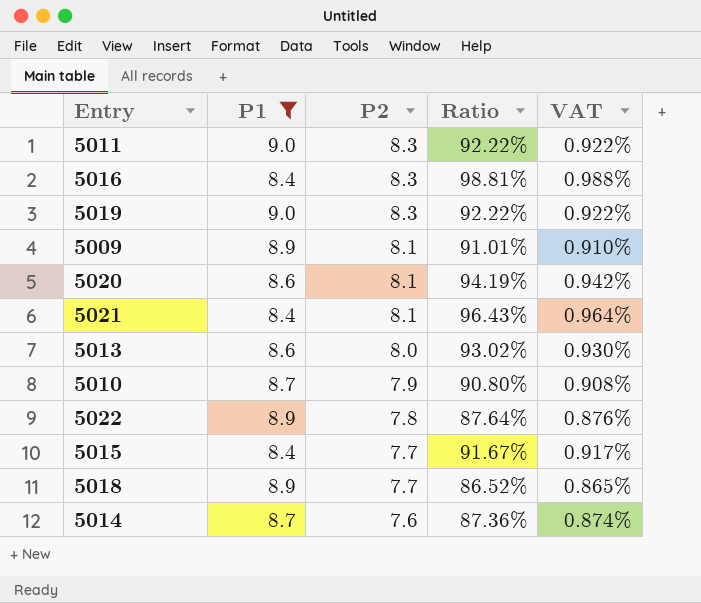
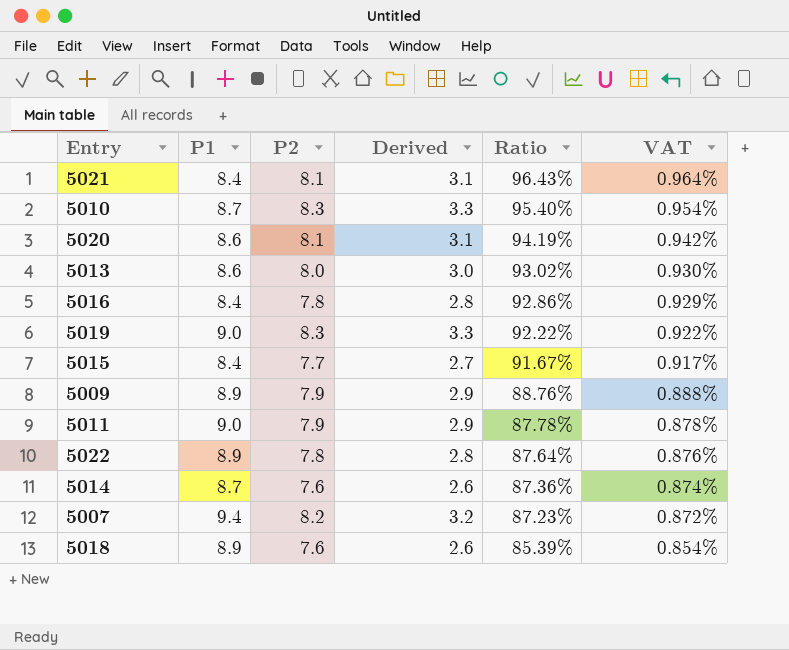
filter: P1 != 9.4 -> none
row order: P2 descending -> Ratio descending
column Derived | formula: none -> [P2] - 5
5010 | P2: 7.9 -> 8.3
5010 | Ratio: 90.80% -> 95.40%
5010 | VAT: 0.908% -> 0.954%
5016 | P2: 8.3 -> 7.8
5016 | Ratio: 98.81% -> 92.86%
5016 | VAT: 0.988% -> 0.929%
5009 | P2: 8.1 -> 7.9
5009 | Ratio: 91.01% -> 88.76%
5009 | VAT: 0.910% -> 0.888%
5011 | P2: 8.3 -> 7.9
5011 | Ratio: 92.22% -> 87.78%
5011 | VAT: 0.922% -> 0.878%
5018 | P2: 7.7 -> 7.6
5018 | Ratio: 86.52% -> 85.39%
5018 | VAT: 0.865% -> 0.854%

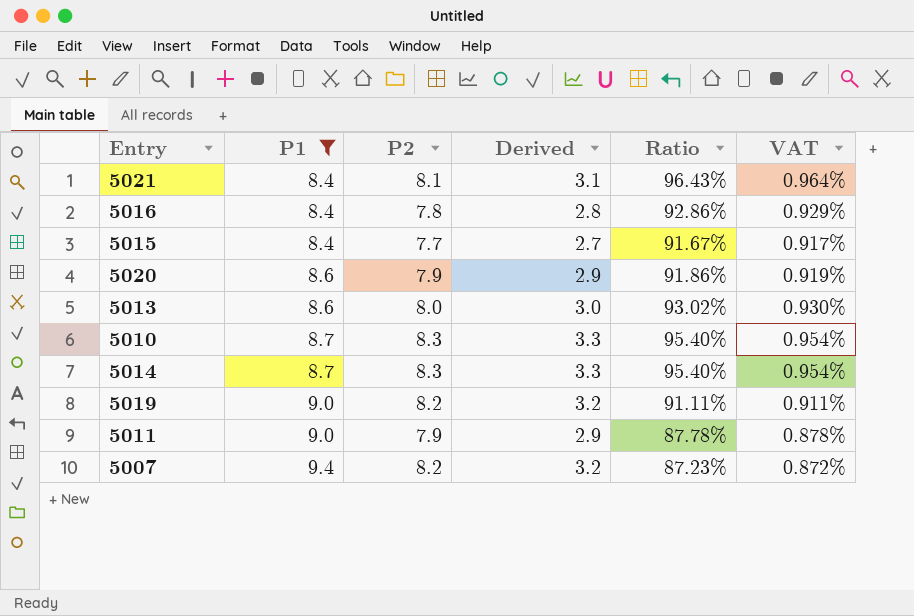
filter: none -> P1 != 8.9
row order: Ratio descending -> P1 ascending
5020 | P2: 8.1 -> 7.9
5020 | Derived: 3.1 -> 2.9
5020 | Ratio: 94.19% -> 91.86%
5020 | VAT: 0.942% -> 0.919%
5014 | P2: 7.6 -> 8.3
5014 | Derived: 2.6 -> 3.3
5014 | Ratio: 87.36% -> 95.40%
5014 | VAT: 0.874% -> 0.954%
5019 | P2: 8.3 -> 8.2
5019 | Derived: 3.3 -> 3.2
5019 | Ratio: 92.22% -> 91.11%
5019 | VAT: 0.922% -> 0.911%

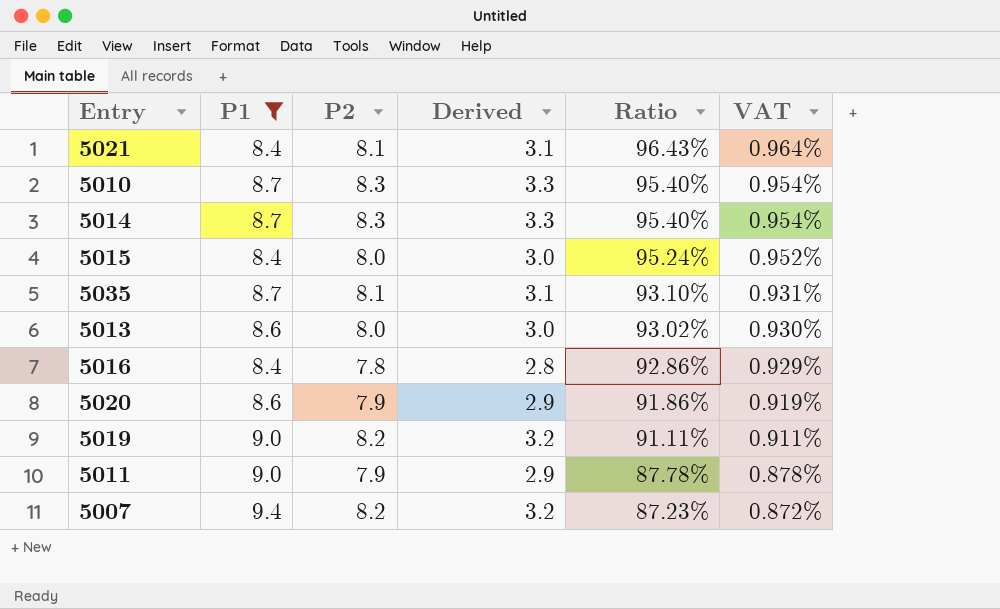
row order: P1 ascending -> Ratio descending
5015 | P2: 7.7 -> 8.0
5015 | Derived: 2.7 -> 3.0
5015 | Ratio: 91.67% -> 95.24%
5015 | VAT: 0.917% -> 0.952%
row 5035: none -> 8.7 | 8.1 | 3.1 | 93.10% | 0.931%

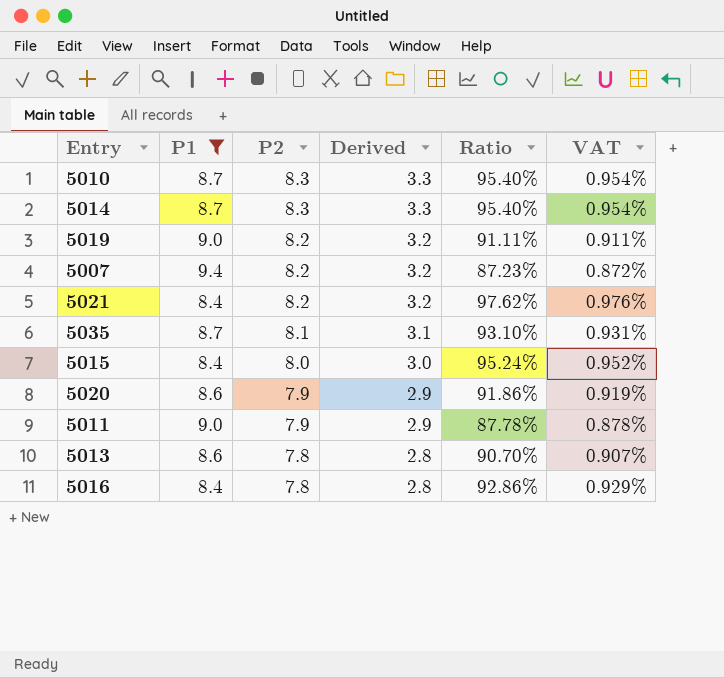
row order: Ratio descending -> P2 descending
5021 | P2: 8.1 -> 8.2
5021 | Derived: 3.1 -> 3.2
5021 | Ratio: 96.43% -> 97.62%
5021 | VAT: 0.964% -> 0.976%
5013 | P2: 8.0 -> 7.8
5013 | Derived: 3.0 -> 2.8
5013 | Ratio: 93.02% -> 90.70%
5013 | VAT: 0.930% -> 0.907%

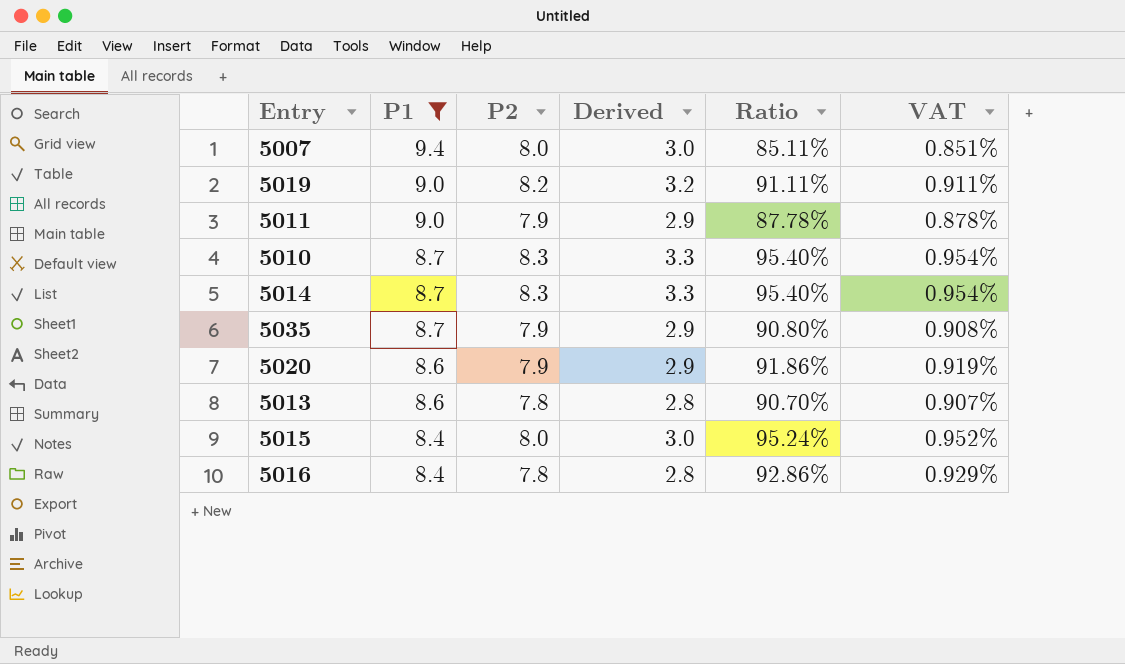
row order: P2 descending -> P1 descending
row 5021: 8.4 | 8.2 | 3.2 | 97.62% | 0.976% -> none
5007 | P2: 8.2 -> 8.0
5007 | Derived: 3.2 -> 3.0
5007 | Ratio: 87.23% -> 85.11%
5007 | VAT: 0.872% -> 0.851%
5035 | P2: 8.1 -> 7.9
5035 | Derived: 3.1 -> 2.9
5035 | Ratio: 93.10% -> 90.80%
5035 | VAT: 0.931% -> 0.908%

